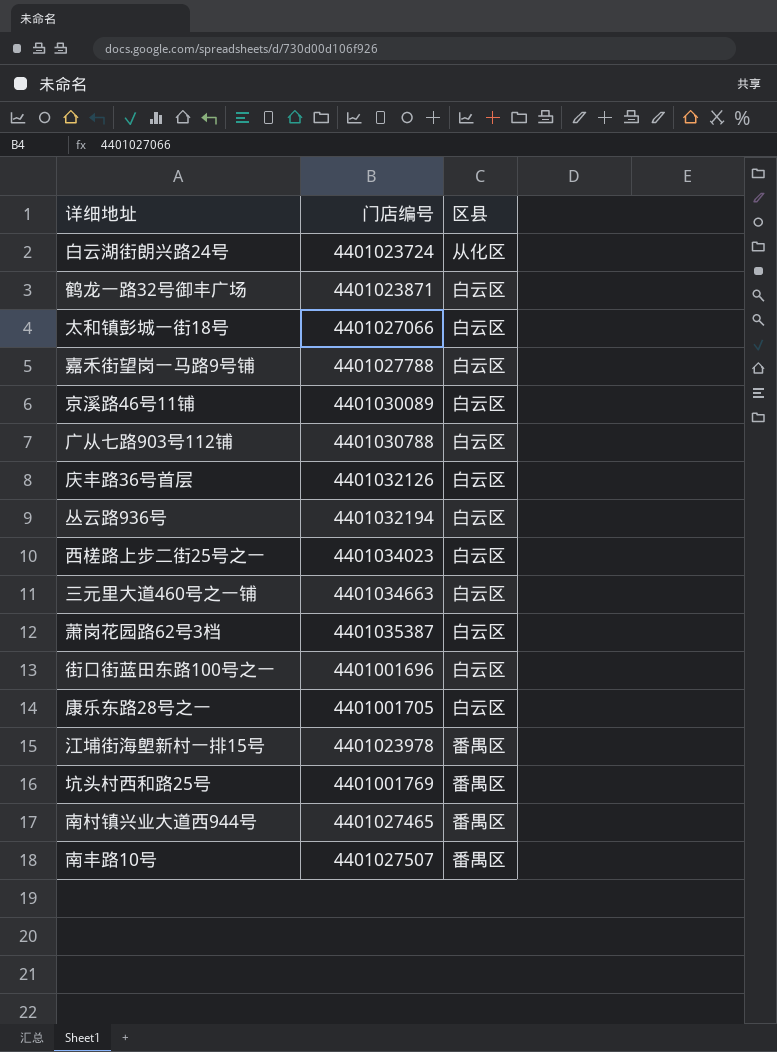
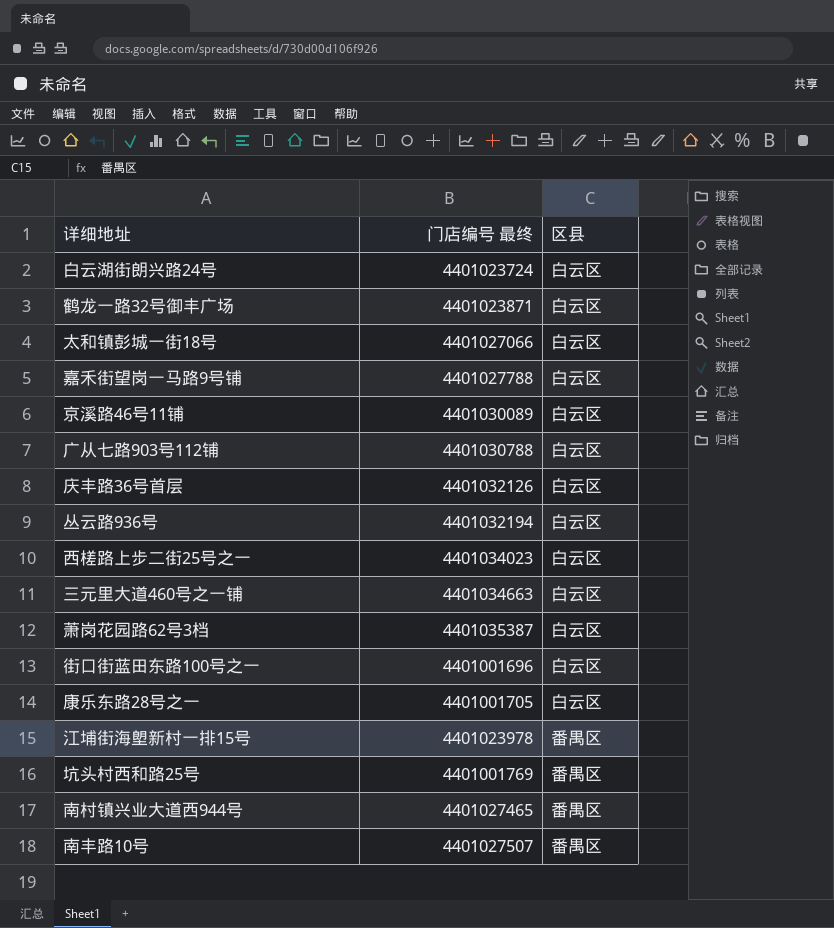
column name: 门店编号 -> 门店编号 最终
白云湖街朗兴路24号 | 区县: 从化区 -> 白云区

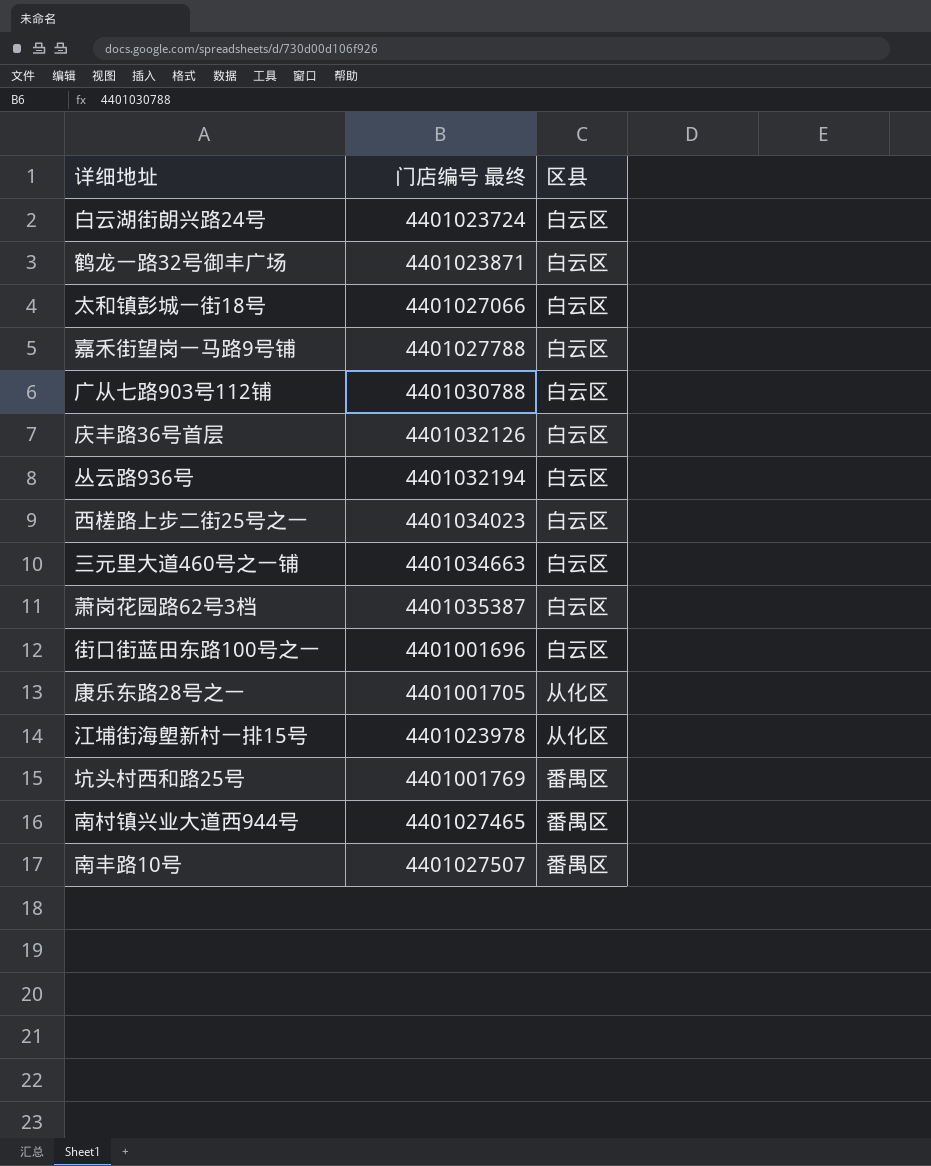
row 京溪路46号11铺: 4401030089 | 白云区 -> none
康乐东路28号之一 | 区县: 白云区 -> 从化区
江埔街海塱新村一排15号 | 区县: 番禺区 -> 从化区

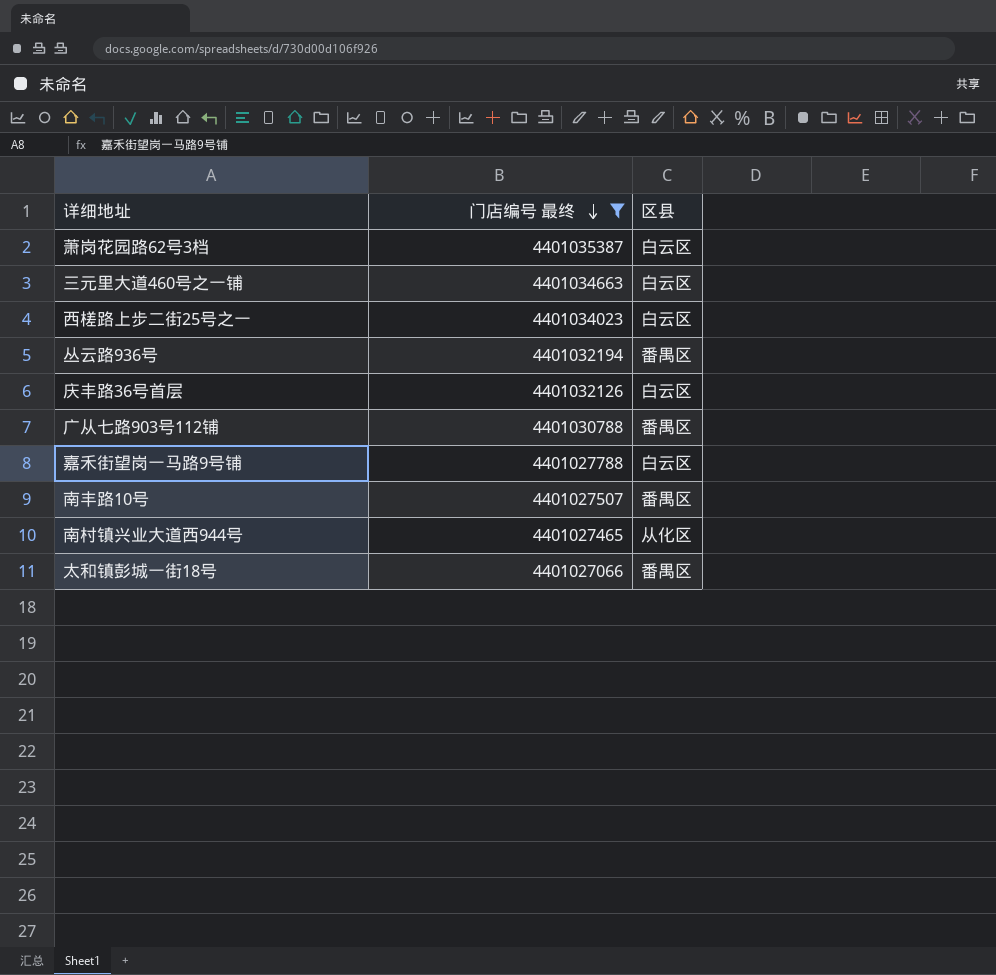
filter: none -> 门店编号 最终 >= 4401027066
row order: none -> 门店编号 最终 descending
丛云路936号 | 区县: 白云区 -> 番禺区
广从七路903号112铺 | 区县: 白云区 -> 番禺区
南村镇兴业大道西944号 | 区县: 番禺区 -> 从化区
太和镇彭城一街18号 | 区县: 白云区 -> 番禺区

